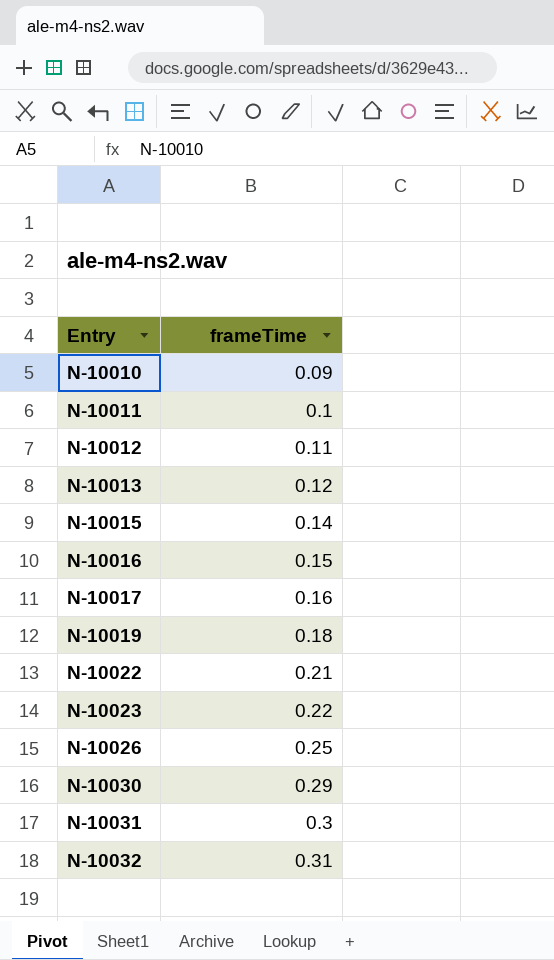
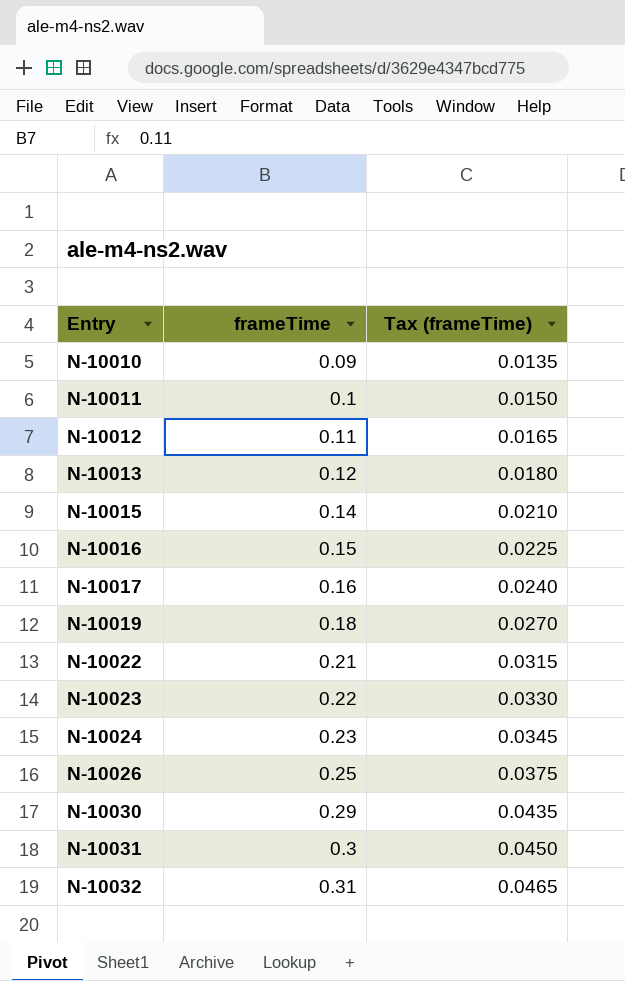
column Tax (frameTime) | formula: none -> [frameTime] * 0.15
row N-10024: none -> 0.23 | 0.0345

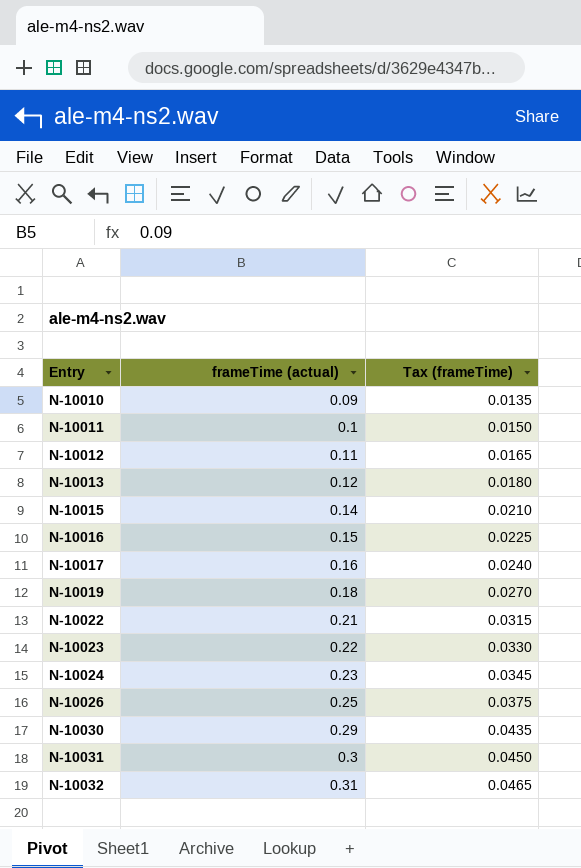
column name: frameTime -> frameTime (actual)

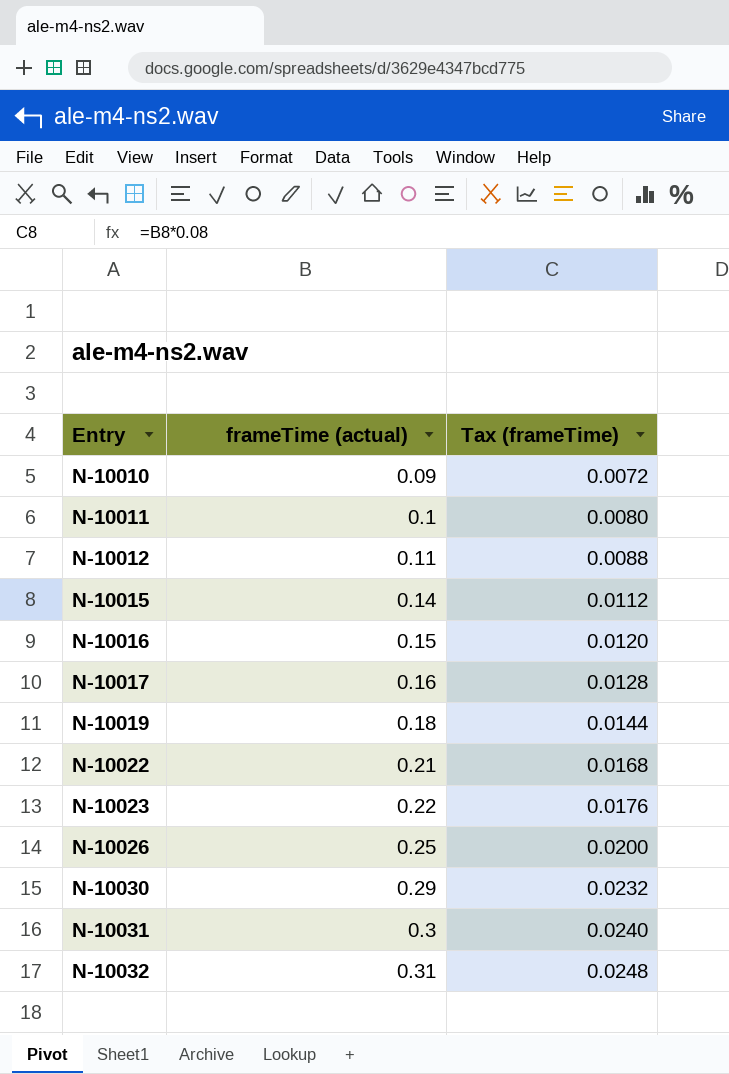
column Tax (frameTime) | formula: [frameTime (actual)] * 0.15 -> [frameTime (actual)] * 0.08
row N-10013: 0.12 | 0.0180 -> none
row N-10024: 0.23 | 0.0345 -> none

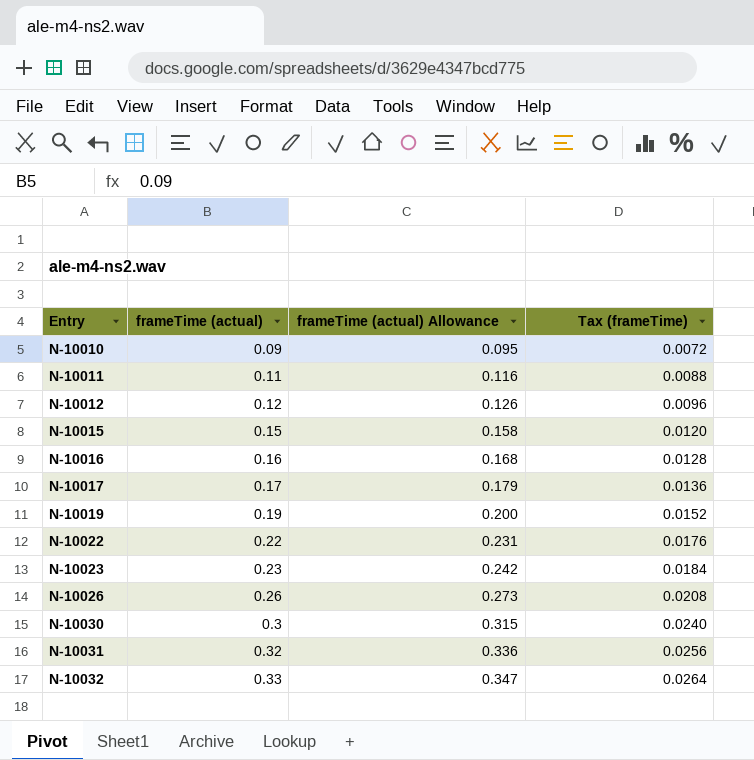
column frameTime (actual) Allowance | formula: none -> [frameTime (actual)] * 1.05
N-10011 | frameTime (actual): 0.1 -> 0.11
N-10011 | Tax (frameTime): 0.0080 -> 0.0088
N-10012 | frameTime (actual): 0.11 -> 0.12
N-10012 | Tax (frameTime): 0.0088 -> 0.0096
N-10015 | frameTime (actual): 0.14 -> 0.15
N-10015 | Tax (frameTime): 0.0112 -> 0.0120
N-10016 | frameTime (actual): 0.15 -> 0.16
N-10016 | Tax (frameTime): 0.0120 -> 0.0128
N-10017 | frameTime (actual): 0.16 -> 0.17
N-10017 | Tax (frameTime): 0.0128 -> 0.0136
N-10019 | frameTime (actual): 0.18 -> 0.19
N-10019 | Tax (frameTime): 0.0144 -> 0.0152
N-10022 | frameTime (actual): 0.21 -> 0.22
N-10022 | Tax (frameTime): 0.0168 -> 0.0176
N-10023 | frameTime (actual): 0.22 -> 0.23
N-10023 | Tax (frameTime): 0.0176 -> 0.0184
N-10026 | frameTime (actual): 0.25 -> 0.26
N-10026 | Tax (frameTime): 0.0200 -> 0.0208
N-10030 | frameTime (actual): 0.29 -> 0.3
N-10030 | Tax (frameTime): 0.0232 -> 0.0240
N-10031 | frameTime (actual): 0.3 -> 0.32
N-10031 | Tax (frameTime): 0.0240 -> 0.0256
N-10032 | frameTime (actual): 0.31 -> 0.33
N-10032 | Tax (frameTime): 0.0248 -> 0.0264

